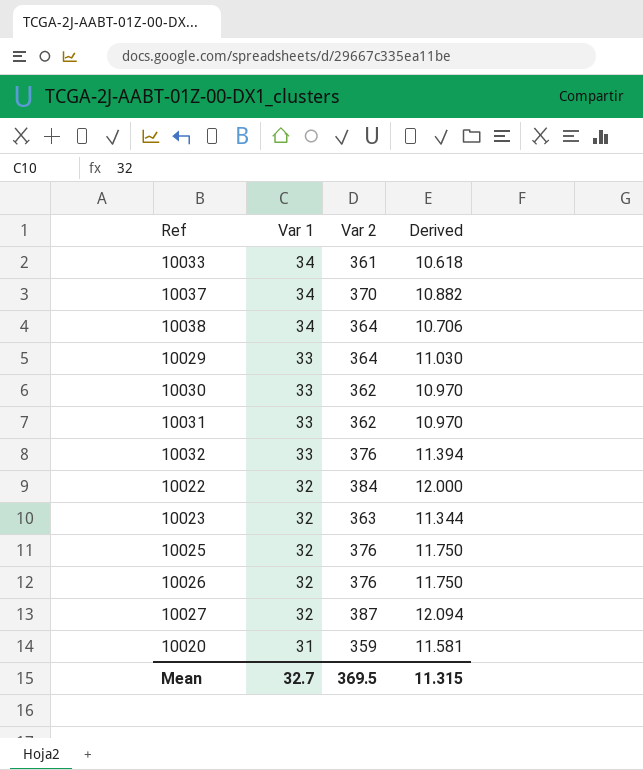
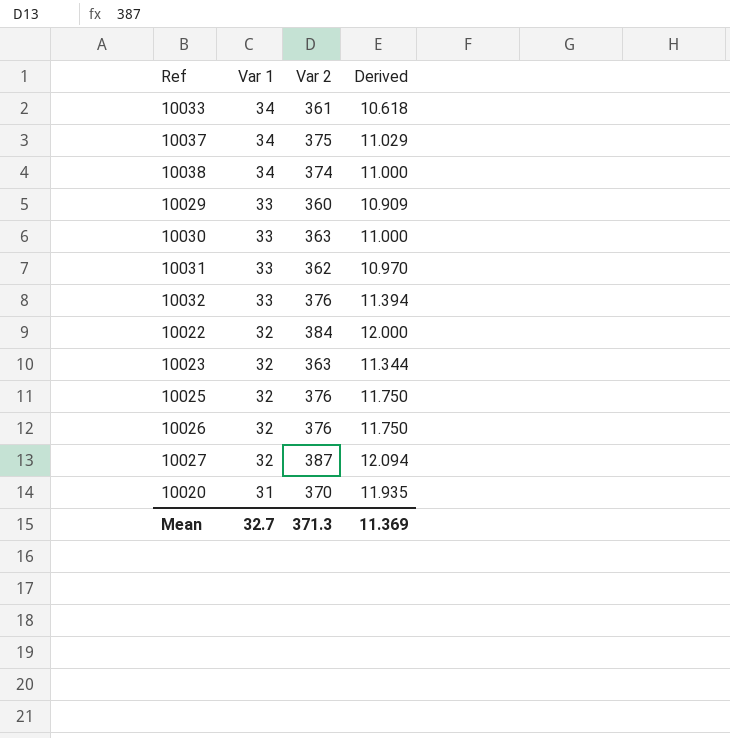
10037 | Var 2: 370 -> 375
10037 | Derived: 10.882 -> 11.029
10038 | Var 2: 364 -> 374
10038 | Derived: 10.706 -> 11.000
10029 | Var 2: 364 -> 360
10029 | Derived: 11.030 -> 10.909
10030 | Var 2: 362 -> 363
10030 | Derived: 10.970 -> 11.000
10020 | Var 2: 359 -> 370
10020 | Derived: 11.581 -> 11.935
Mean | Var 2: 369.5 -> 371.3
Mean | Derived: 11.315 -> 11.369

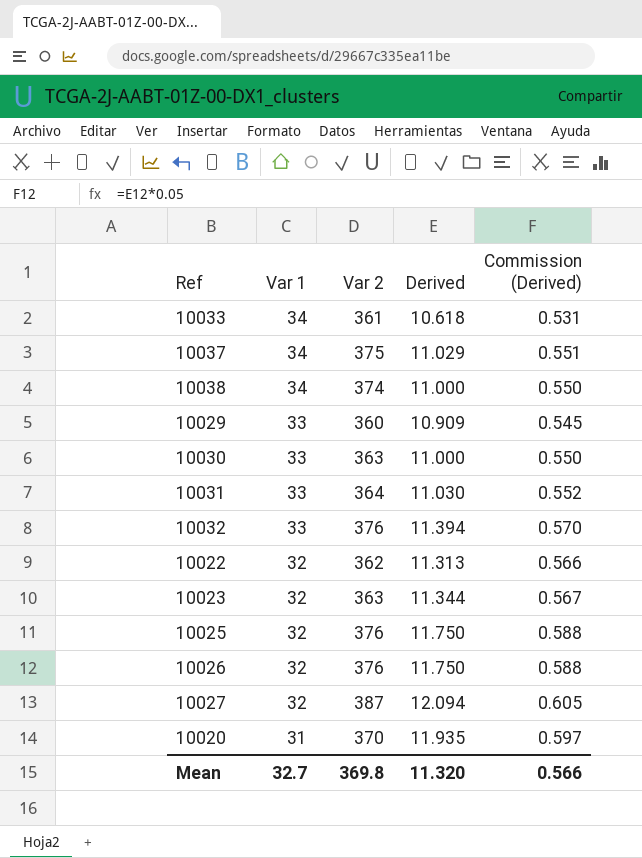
column Commission (Derived) | formula: none -> [Derived] * 0.05
10031 | Var 2: 362 -> 364
10031 | Derived: 10.970 -> 11.030
10022 | Var 2: 384 -> 362
10022 | Derived: 12.000 -> 11.313
Mean | Var 2: 371.3 -> 369.8
Mean | Derived: 11.369 -> 11.320

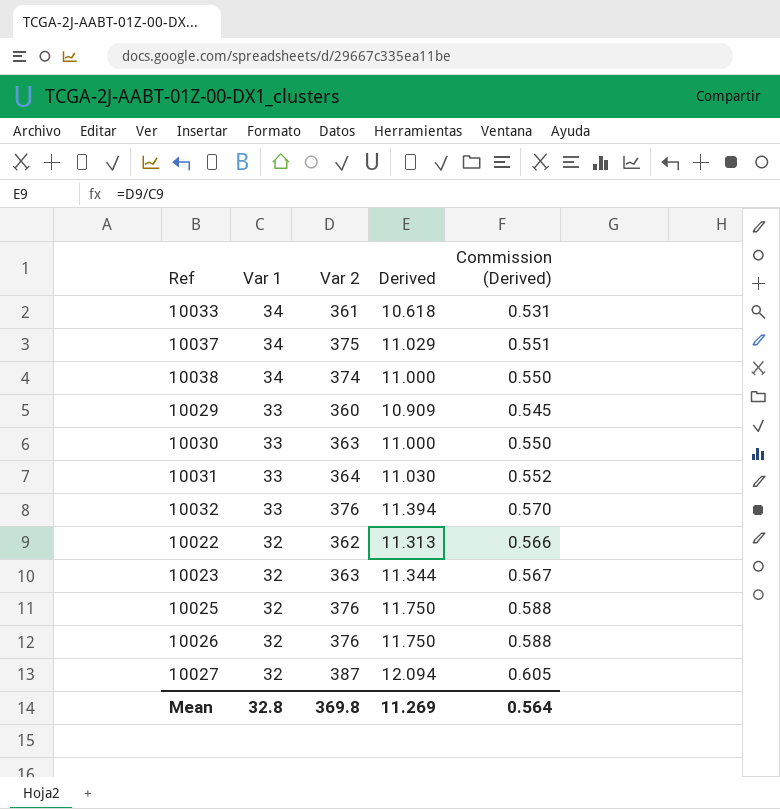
row 10020: 31 | 370 | 11.935 | 0.597 -> none
Mean | Var 1: 32.7 -> 32.8
Mean | Derived: 11.320 -> 11.269
Mean | Commission (Derived): 0.566 -> 0.564

